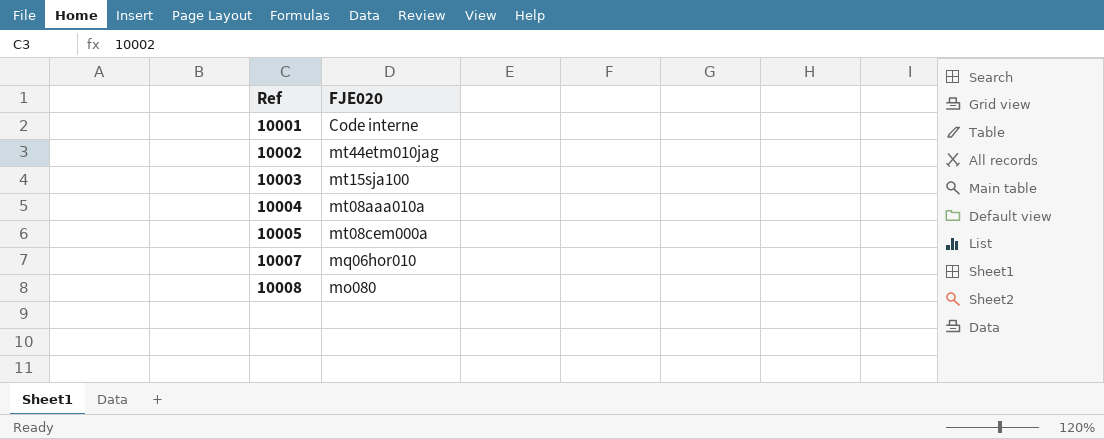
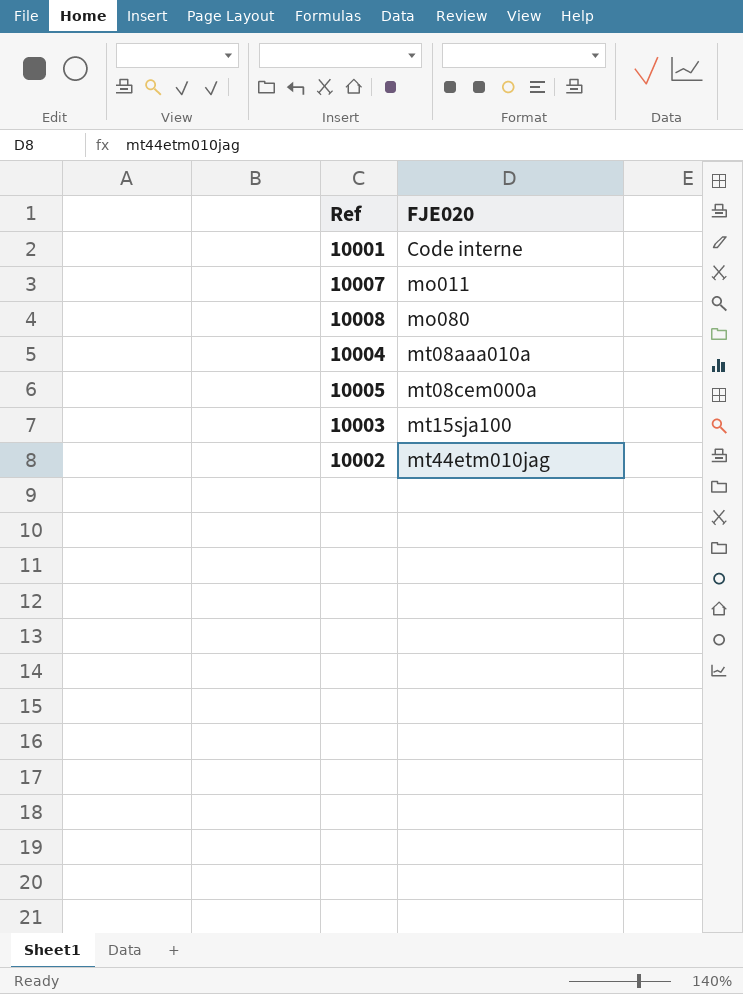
row order: Ref ascending -> FJE020 ascending
10007 | FJE020: mq06hor010 -> mo011

